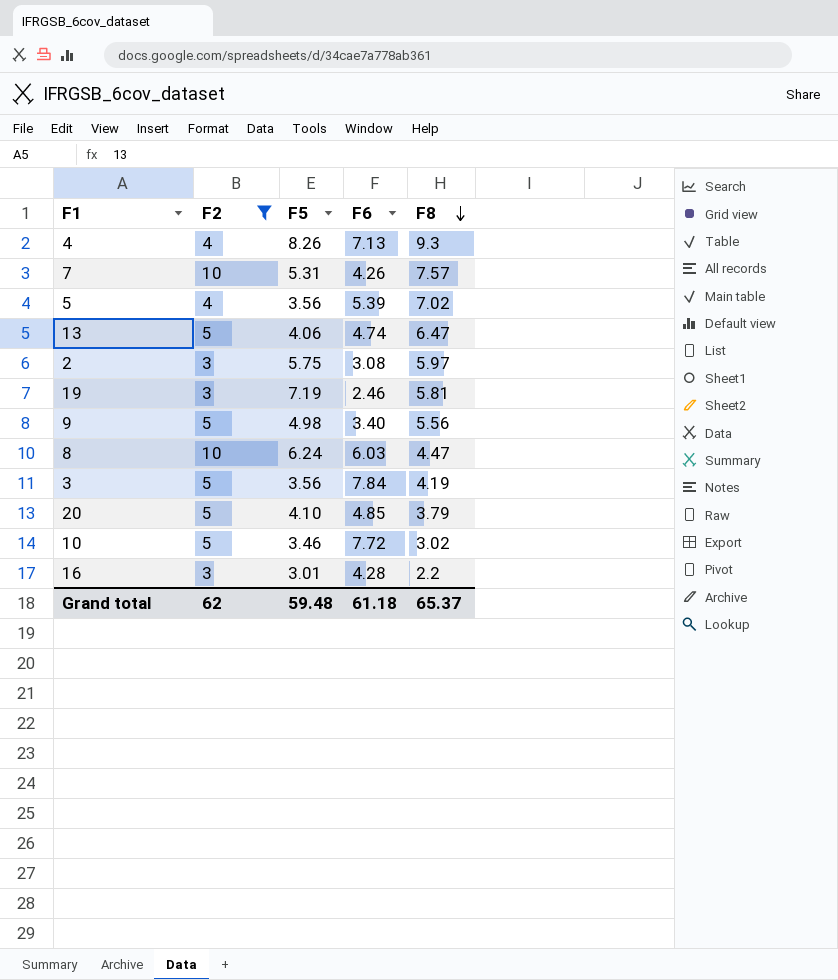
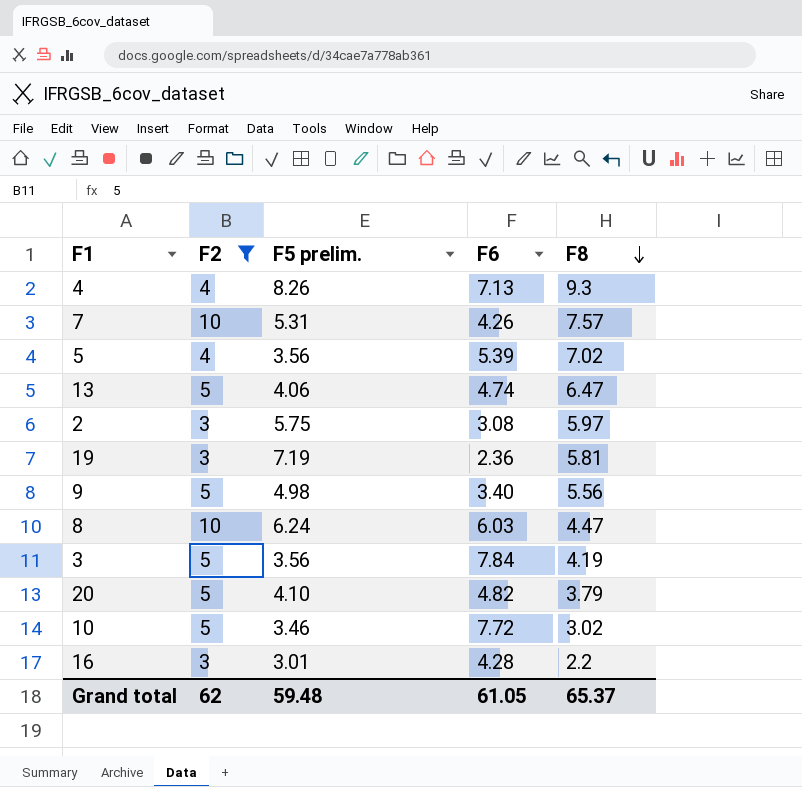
column name: F5 -> F5 prelim.
19 | F6: 2.46 -> 2.36
20 | F6: 4.85 -> 4.82
Grand total | F6: 61.18 -> 61.05

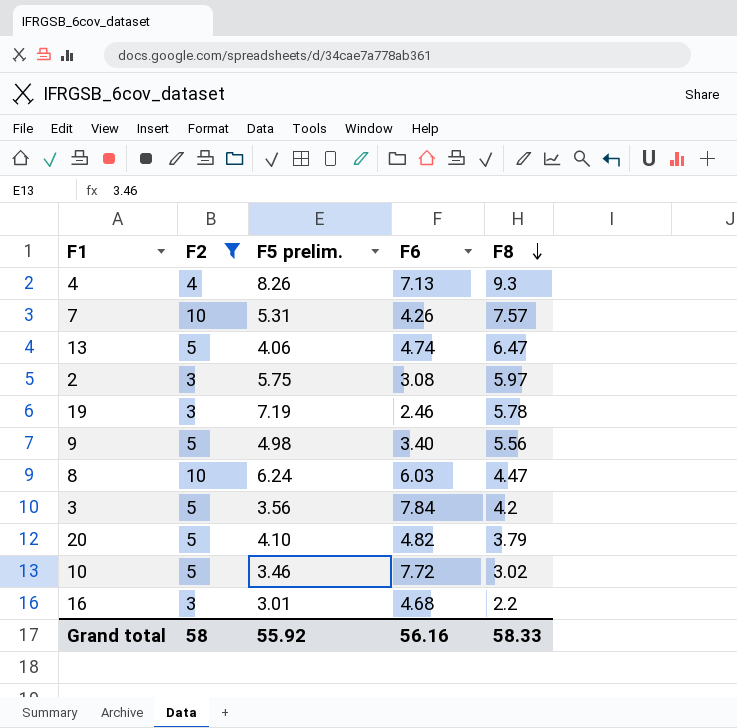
row 5: 4 | 3.56 | 5.39 | 7.02 -> none
19 | F6: 2.36 -> 2.46
19 | F8: 5.81 -> 5.78
3 | F8: 4.19 -> 4.2
16 | F6: 4.28 -> 4.68
Grand total | F2: 62 -> 58
Grand total | F5 prelim.: 59.48 -> 55.92
Grand total | F6: 61.05 -> 56.16
Grand total | F8: 65.37 -> 58.33

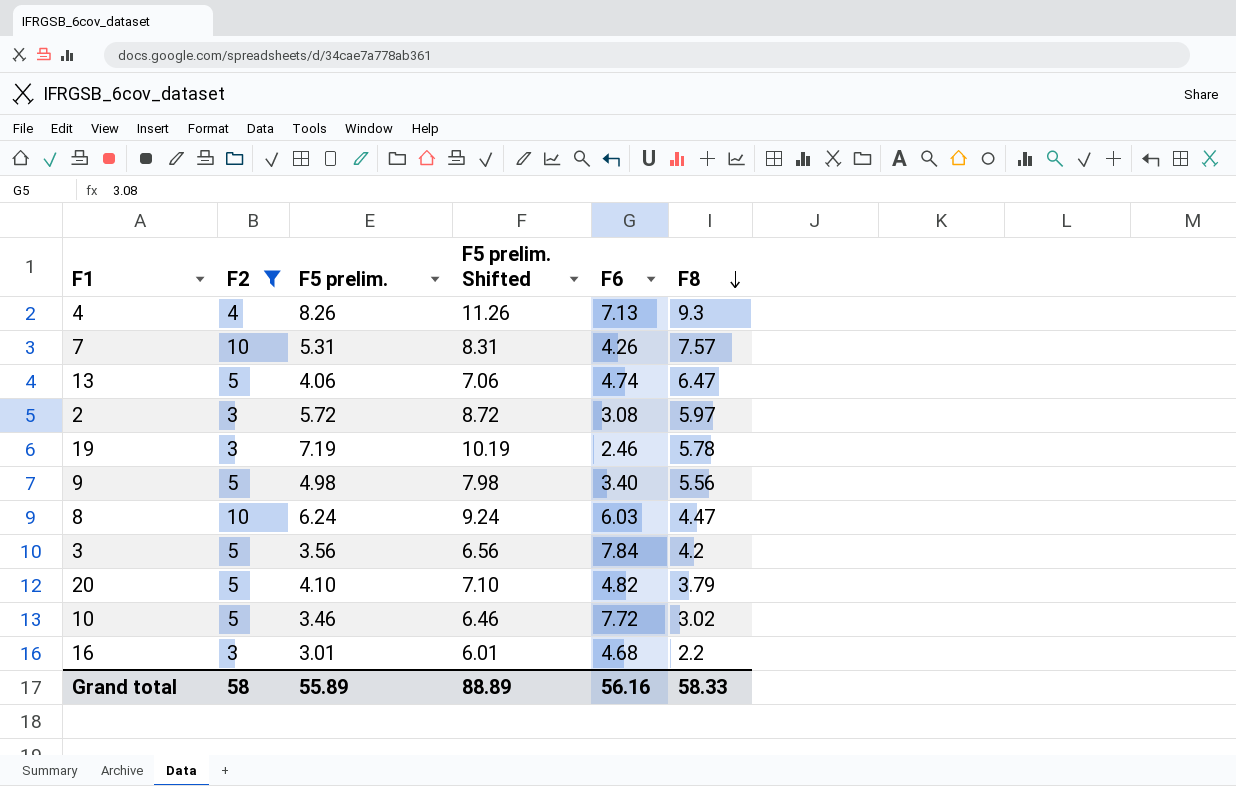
column F5 prelim. Shifted | formula: none -> [F5 prelim.] + 3
2 | F5 prelim.: 5.75 -> 5.72
Grand total | F5 prelim.: 55.92 -> 55.89

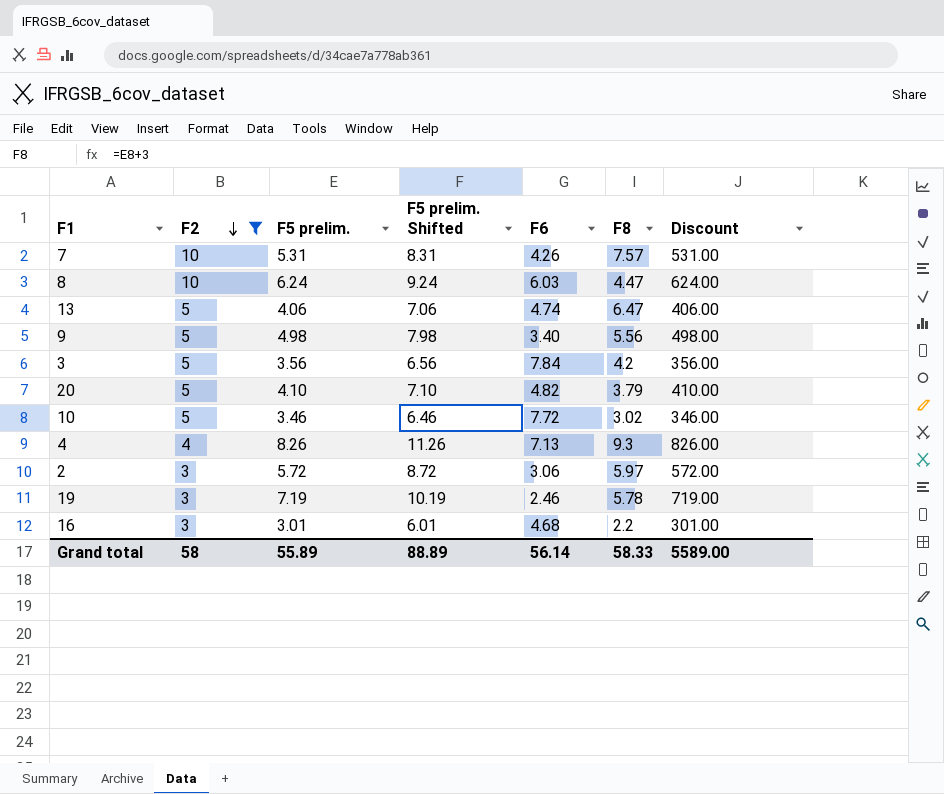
row order: F8 descending -> F2 descending
column Discount | formula: none -> [F5 prelim.] * 100
2 | F6: 3.08 -> 3.06
Grand total | F6: 56.16 -> 56.14

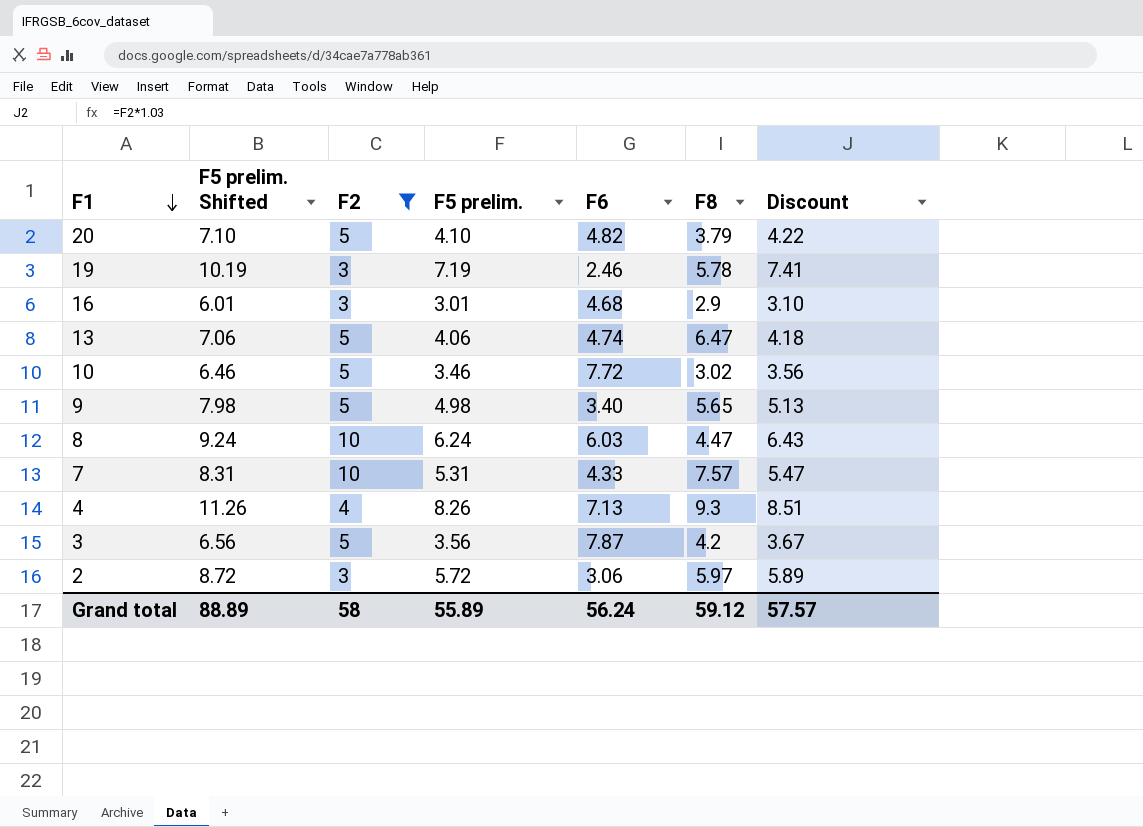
row order: F2 descending -> F1 descending
column F5 prelim. Shifted | position: 4 -> 2
column Discount | formula: [F5 prelim.] * 100 -> [F5 prelim.] * 1.03
16 | F8: 2.2 -> 2.9
9 | F8: 5.56 -> 5.65
7 | F6: 4.26 -> 4.33
3 | F6: 7.84 -> 7.87
Grand total | F6: 56.14 -> 56.24
Grand total | F8: 58.33 -> 59.12
Grand total | Discount: 5589.00 -> 57.57

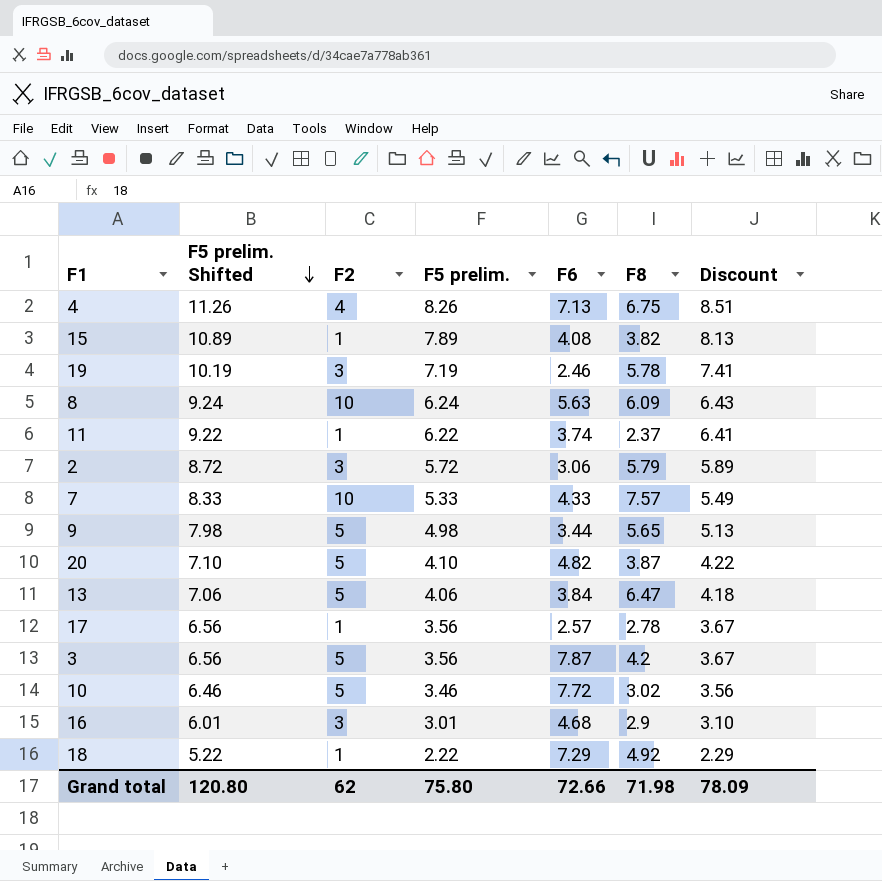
filter: F2 != 1 -> none
row order: F1 descending -> F5 prelim. Shifted descending
4 | F8: 9.3 -> 6.75
8 | F6: 6.03 -> 5.63
8 | F8: 4.47 -> 6.09
2 | F8: 5.97 -> 5.79
7 | F5 prelim. Shifted: 8.31 -> 8.33
7 | F5 prelim.: 5.31 -> 5.33
7 | Discount: 5.47 -> 5.49
9 | F6: 3.40 -> 3.44
20 | F8: 3.79 -> 3.87
13 | F6: 4.74 -> 3.84
Grand total | F5 prelim. Shifted: 88.89 -> 120.80
Grand total | F2: 58 -> 62
Grand total | F5 prelim.: 55.89 -> 75.80
Grand total | F6: 56.24 -> 72.66
Grand total | F8: 59.12 -> 71.98
Grand total | Discount: 57.57 -> 78.09

